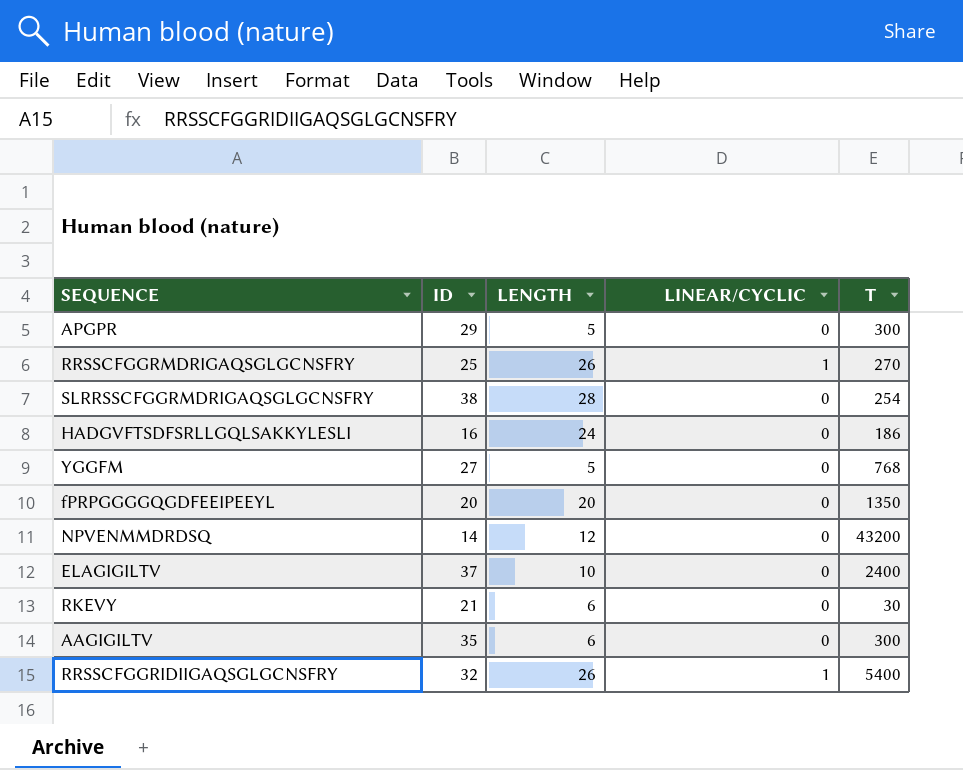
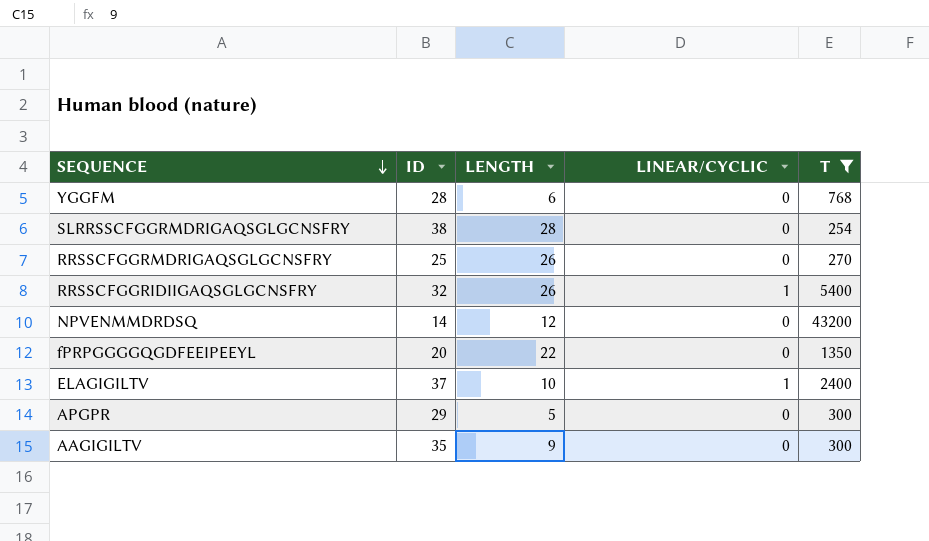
filter: none -> T >= 254
row order: none -> SEQUENCE descending
YGGFM | ID: 27 -> 28
YGGFM | LENGTH: 5 -> 6
RRSSCFGGRMDRIGAQSGLGCNSFRY | LINEAR/CYCLIC: 1 -> 0
fPRPGGGGQGDFEEIPEEYL | LENGTH: 20 -> 22
ELAGIGILTV | LINEAR/CYCLIC: 0 -> 1
AAGIGILTV | LENGTH: 6 -> 9

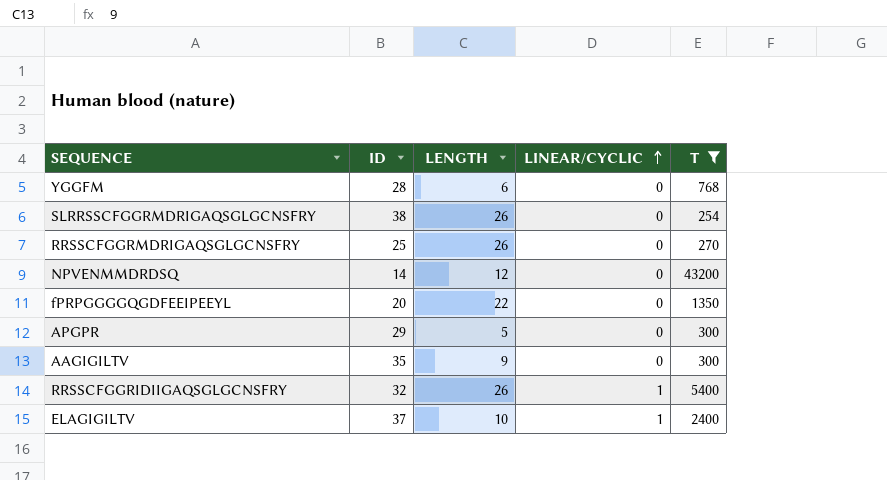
row order: SEQUENCE descending -> LINEAR/CYCLIC ascending
SLRRSSCFGGRMDRIGAQSGLGCNSFRY | LENGTH: 28 -> 26

